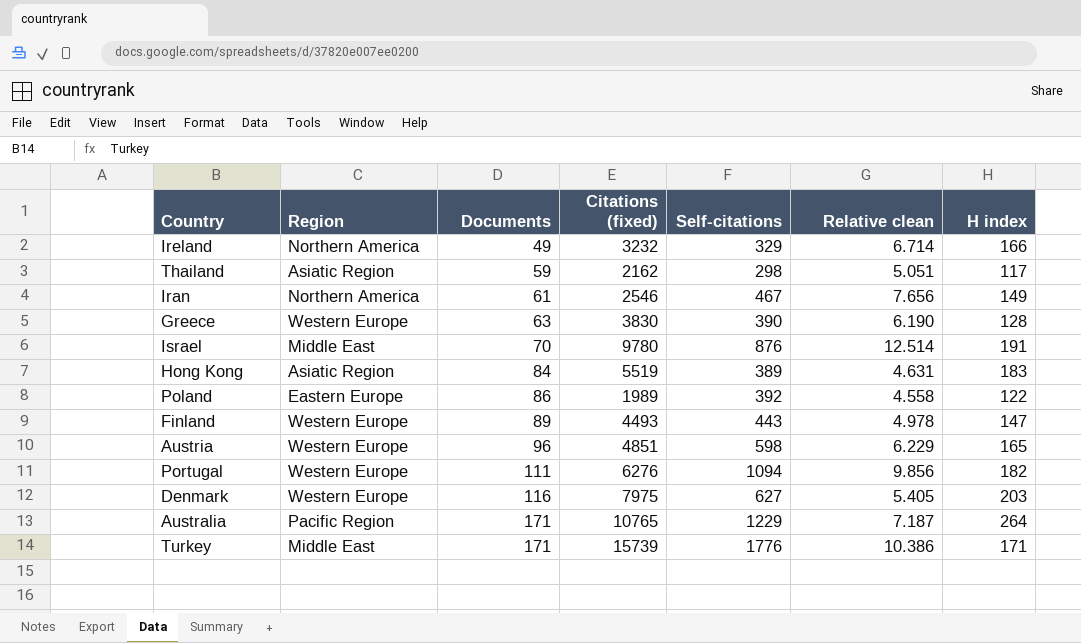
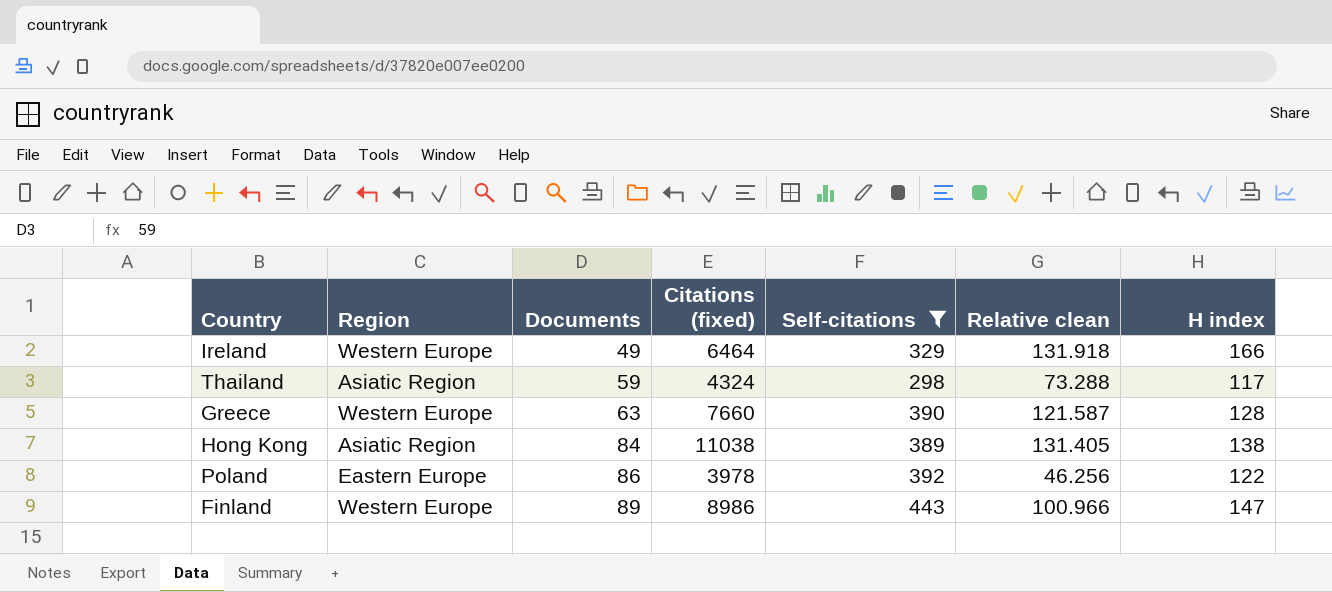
filter: none -> Self-citations <= 443
column Relative clean | formula: [Self-citations] / [Documents] -> [Citations (fixed)] / [Documents]
Ireland | Region: Northern America -> Western Europe
Ireland | Citations (fixed): 3232 -> 6464
Thailand | Citations (fixed): 2162 -> 4324
Greece | Citations (fixed): 3830 -> 7660
Hong Kong | Citations (fixed): 5519 -> 11038
Hong Kong | H index: 183 -> 138
Poland | Citations (fixed): 1989 -> 3978
Finland | Citations (fixed): 4493 -> 8986

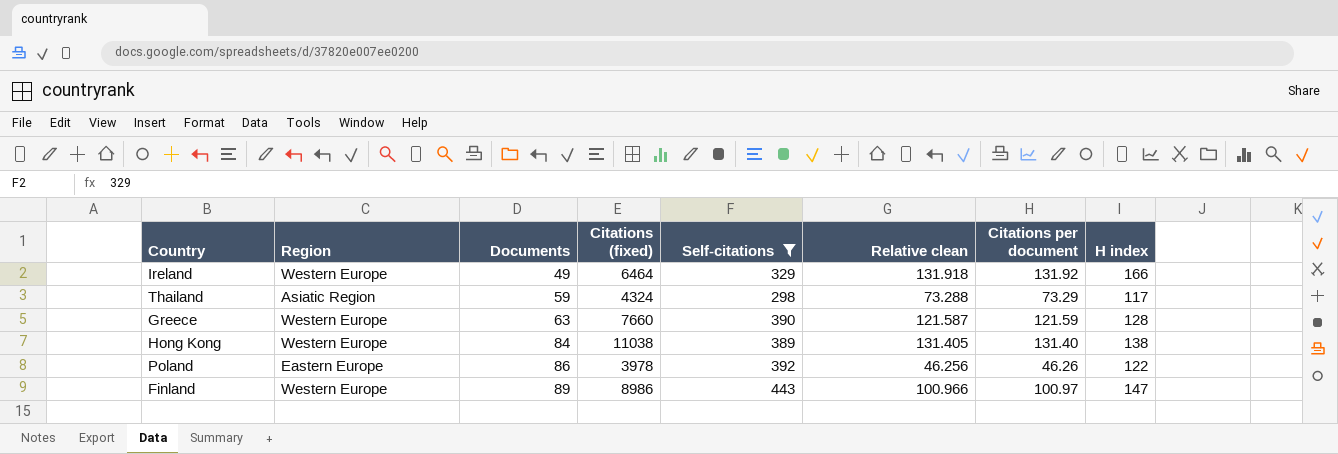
column Citations per document | formula: none -> [Citations (fixed)] / [Documents]
Hong Kong | Region: Asiatic Region -> Western Europe

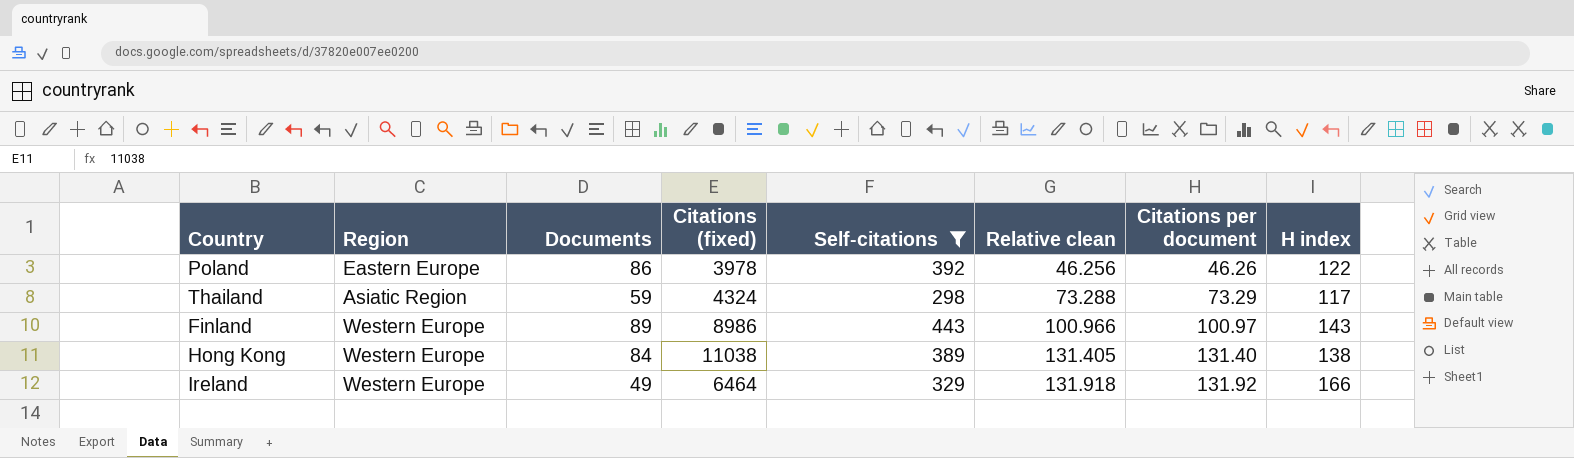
row order: Documents ascending -> Relative clean ascending
row Greece: Western Europe | 63 | 7660 | 390 | 121.587 | 121.59 | 128 -> none
Finland | H index: 147 -> 143

